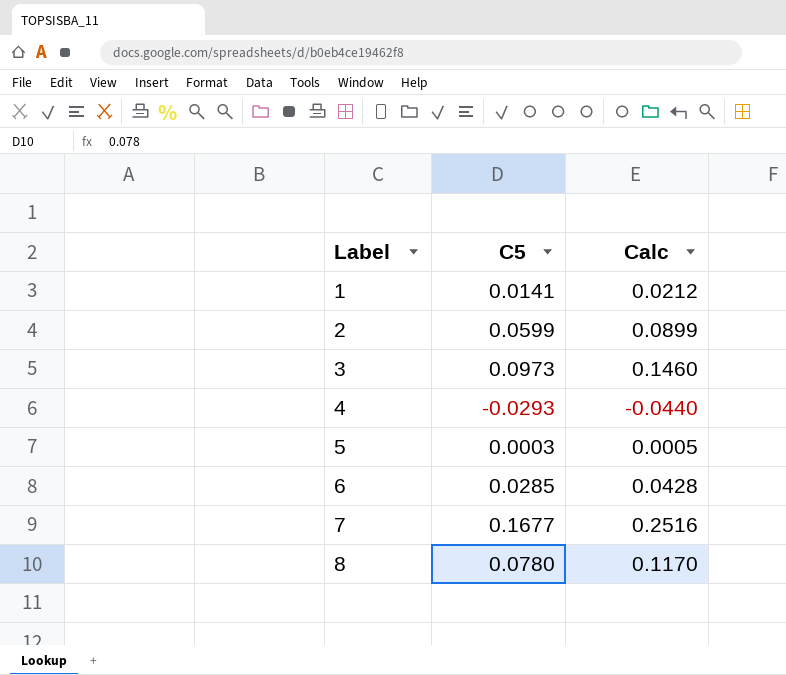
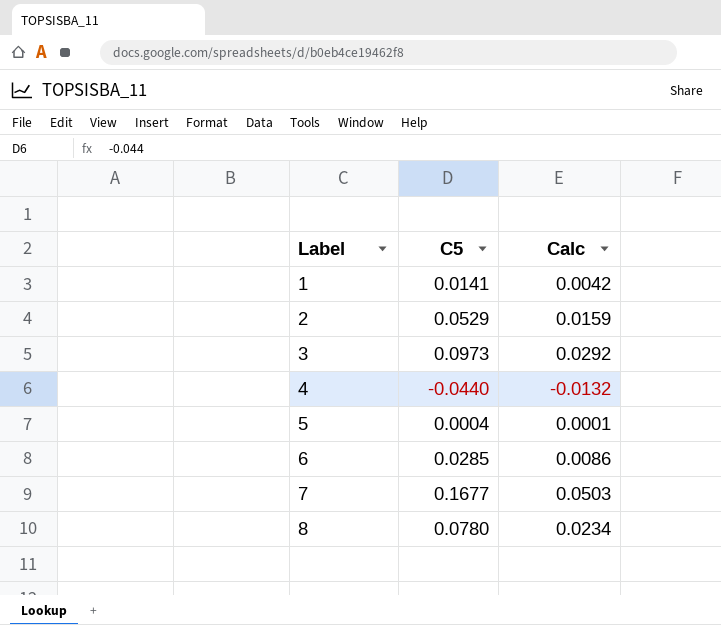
column Calc | formula: [C5] * 1.5 -> [C5] * 0.3
2 | C5: 0.0599 -> 0.0529
4 | C5: -0.0293 -> -0.0440
5 | C5: 0.0003 -> 0.0004

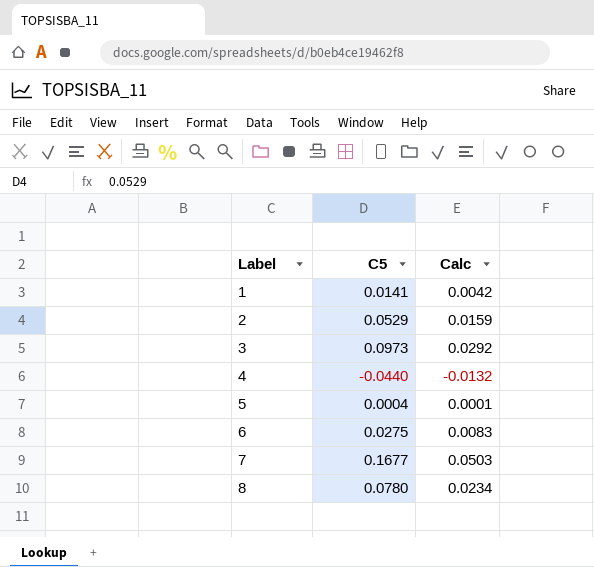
6 | C5: 0.0285 -> 0.0275
6 | Calc: 0.0086 -> 0.0083

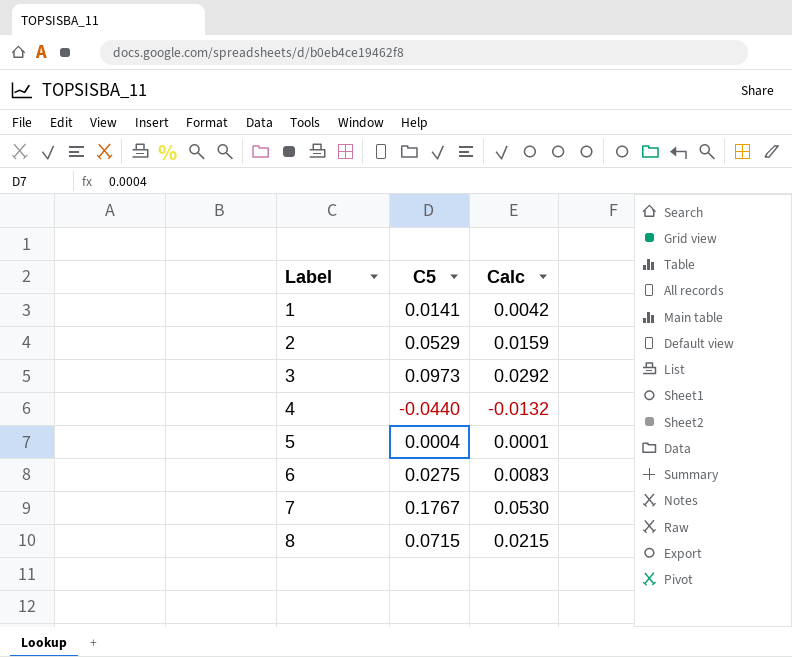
7 | C5: 0.1677 -> 0.1767
7 | Calc: 0.0503 -> 0.0530
8 | C5: 0.0780 -> 0.0715
8 | Calc: 0.0234 -> 0.0215

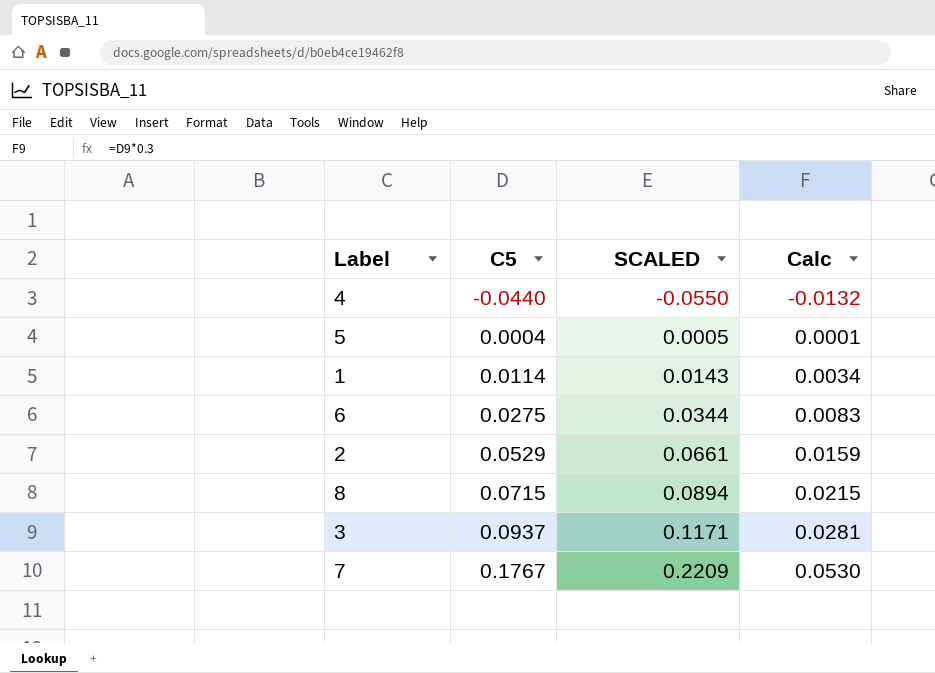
row order: Label ascending -> C5 ascending
column SCALED | formula: none -> [C5] * 1.25
1 | C5: 0.0141 -> 0.0114
1 | Calc: 0.0042 -> 0.0034
3 | C5: 0.0973 -> 0.0937
3 | Calc: 0.0292 -> 0.0281

